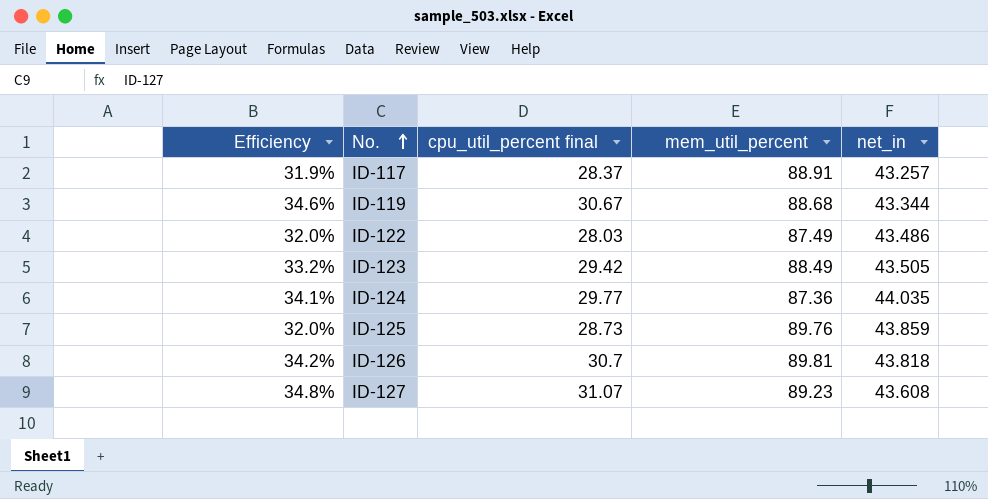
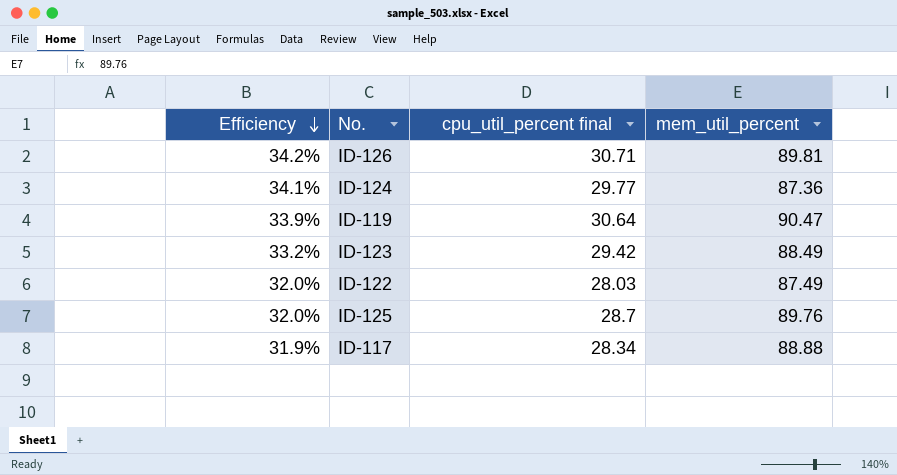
row order: No. ascending -> Efficiency descending
column net_in | position: 5 -> none
row ID-127: 34.8% | 31.07 | 89.23 | 43.608 -> none
ID-126 | cpu_util_percent final: 30.7 -> 30.71
ID-119 | Efficiency: 34.6% -> 33.9%
ID-119 | cpu_util_percent final: 30.67 -> 30.64
ID-119 | mem_util_percent: 88.68 -> 90.47
ID-125 | cpu_util_percent final: 28.73 -> 28.7
ID-117 | cpu_util_percent final: 28.37 -> 28.34
ID-117 | mem_util_percent: 88.91 -> 88.88

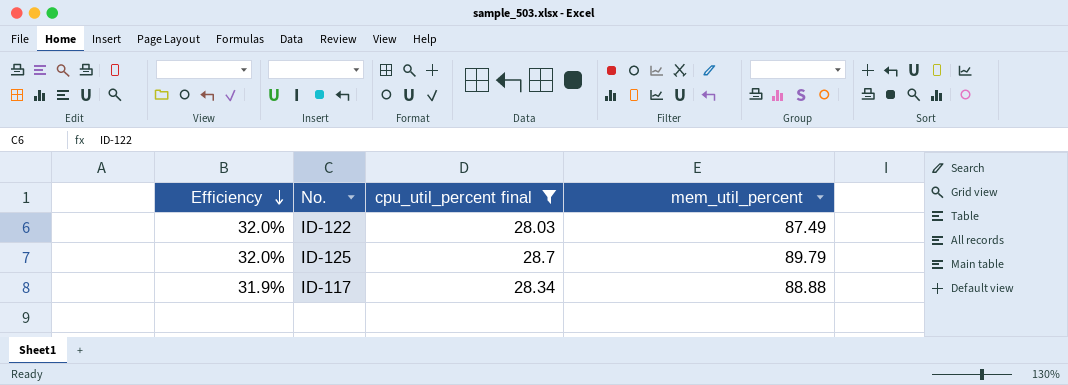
filter: none -> cpu_util_percent final <= 28.7
ID-125 | mem_util_percent: 89.76 -> 89.79

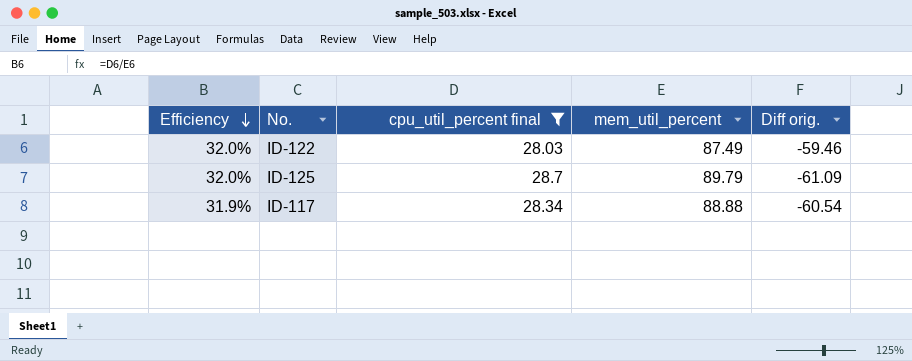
column Diff orig. | formula: none -> [cpu_util_percent final] - [mem_util_percent]

